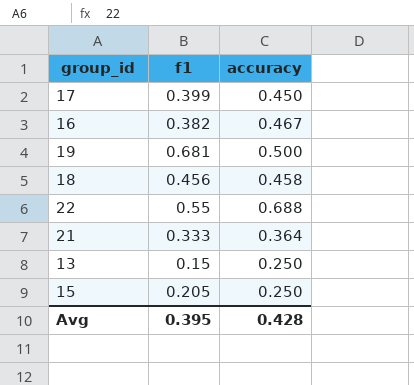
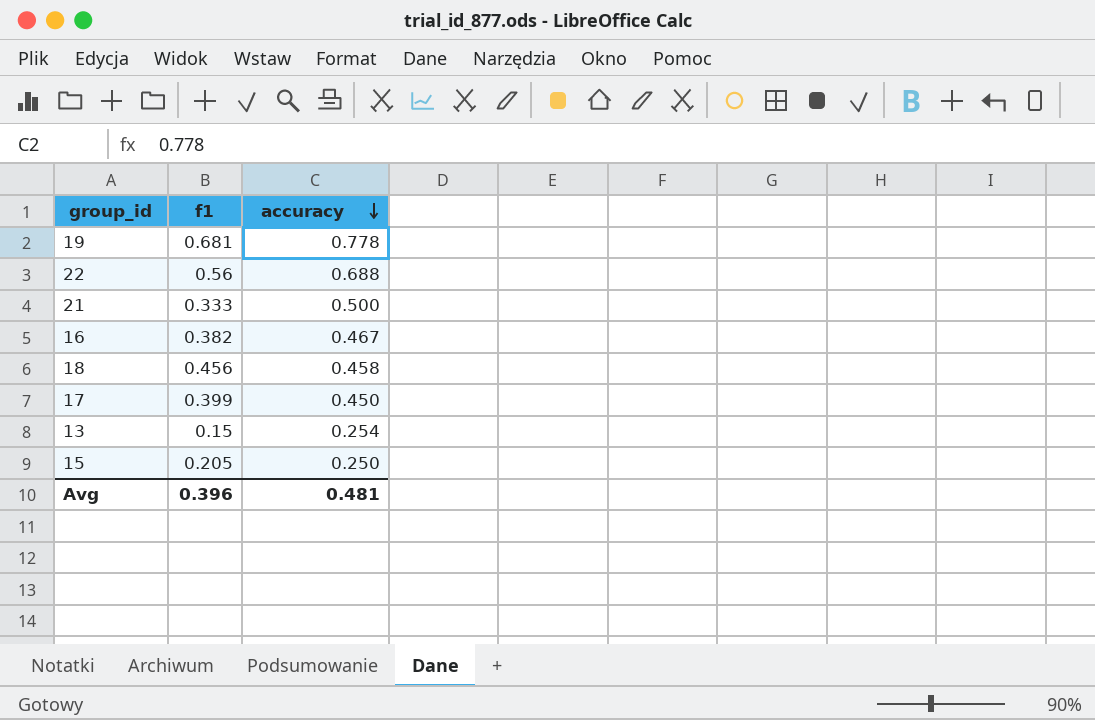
row order: none -> accuracy descending
19 | accuracy: 0.500 -> 0.778
22 | f1: 0.55 -> 0.56
21 | accuracy: 0.364 -> 0.500
13 | accuracy: 0.250 -> 0.254
Avg | f1: 0.395 -> 0.396
Avg | accuracy: 0.428 -> 0.481

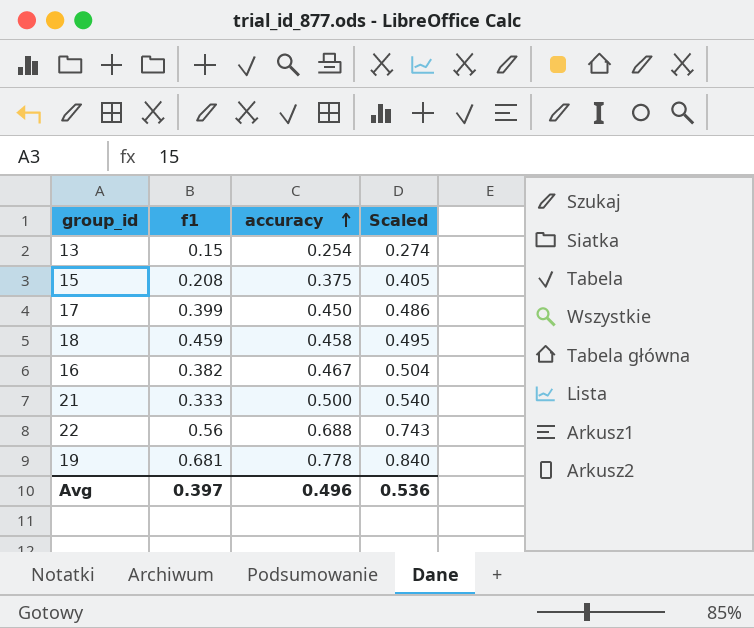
row order: accuracy descending -> accuracy ascending
column Scaled | formula: none -> [accuracy] * 1.08
15 | f1: 0.205 -> 0.208
15 | accuracy: 0.250 -> 0.375
18 | f1: 0.456 -> 0.459
Avg | f1: 0.396 -> 0.397
Avg | accuracy: 0.481 -> 0.496

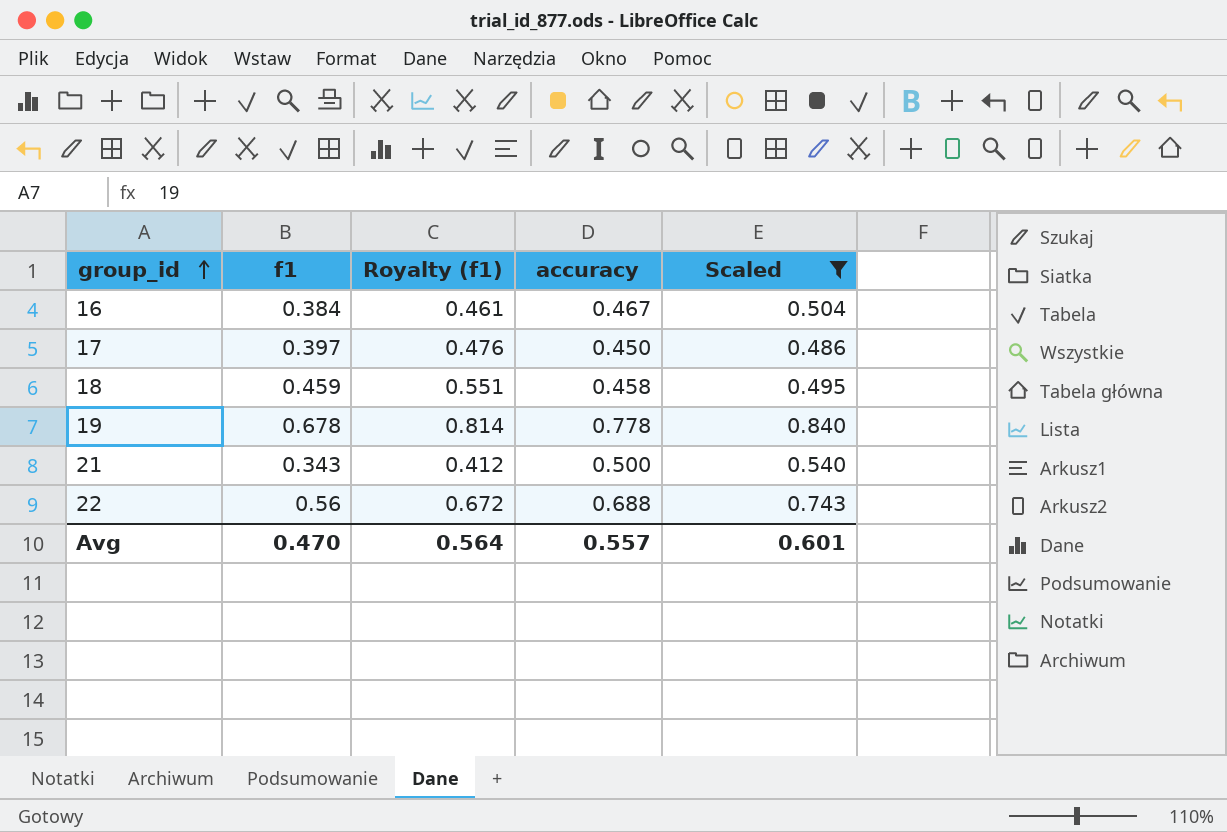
filter: none -> Scaled >= 0.486
row order: accuracy ascending -> group_id ascending
column Royalty (f1) | formula: none -> [f1] * 1.2
16 | f1: 0.382 -> 0.384
17 | f1: 0.399 -> 0.397
19 | f1: 0.681 -> 0.678
21 | f1: 0.333 -> 0.343
Avg | f1: 0.397 -> 0.470
Avg | accuracy: 0.496 -> 0.557
Avg | Scaled: 0.536 -> 0.601

